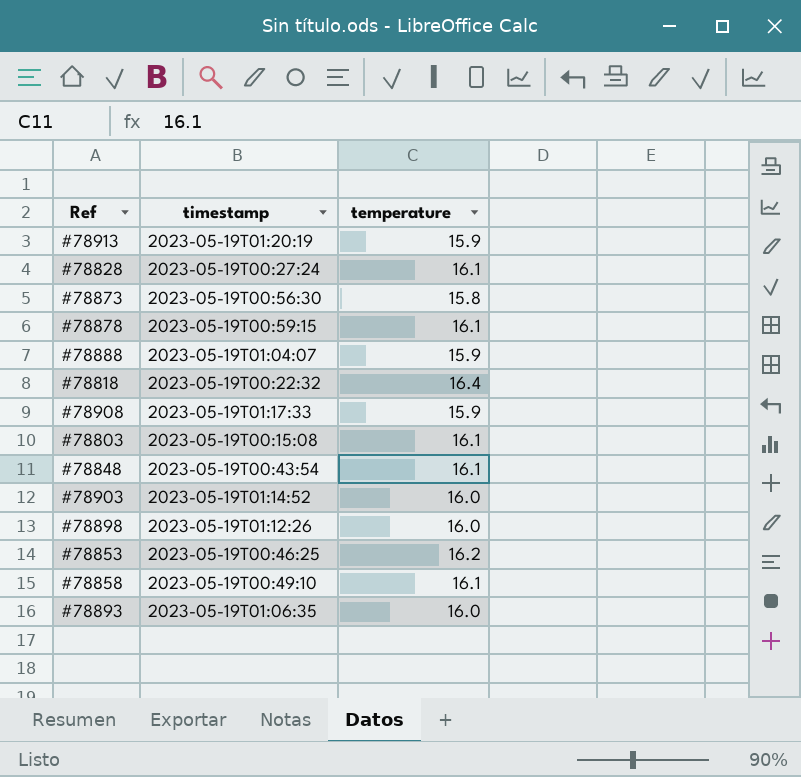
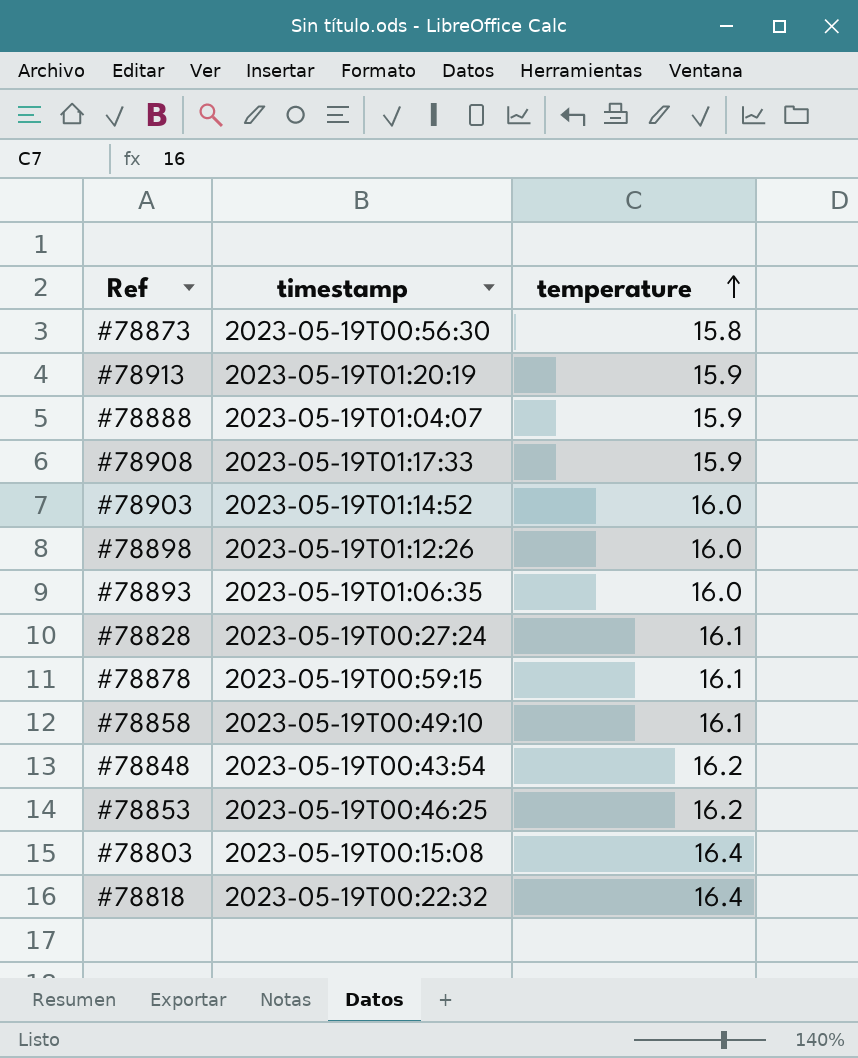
row order: none -> temperature ascending
#78848 | temperature: 16.1 -> 16.2
#78803 | temperature: 16.1 -> 16.4

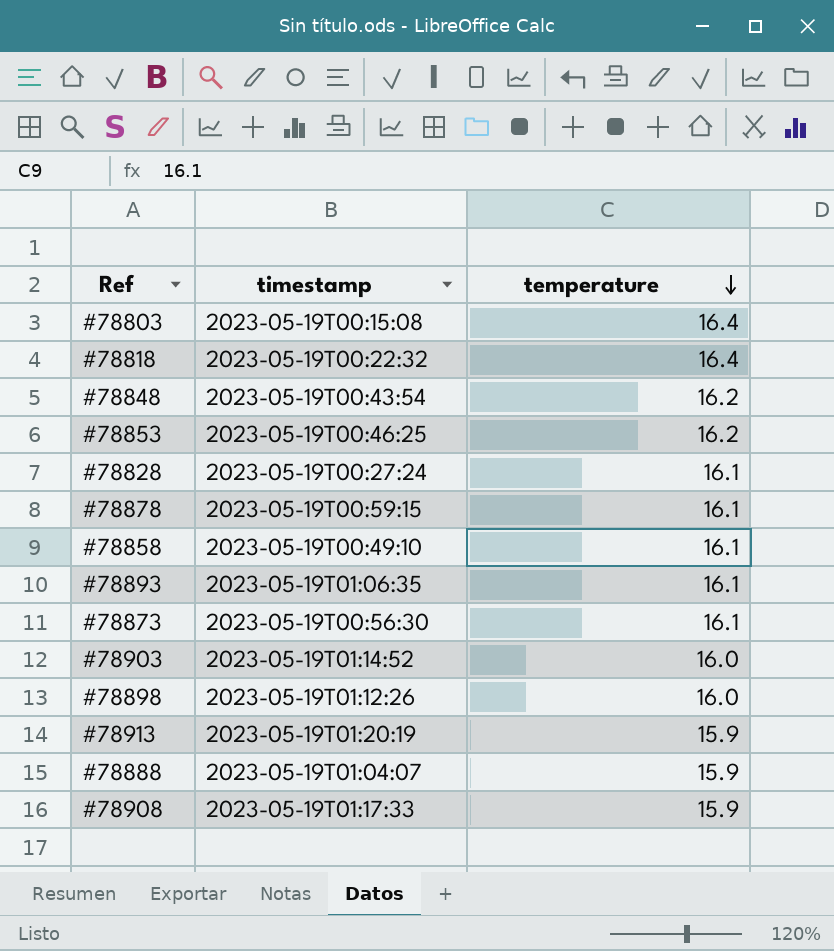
row order: temperature ascending -> temperature descending
#78893 | temperature: 16.0 -> 16.1
#78873 | temperature: 15.8 -> 16.1

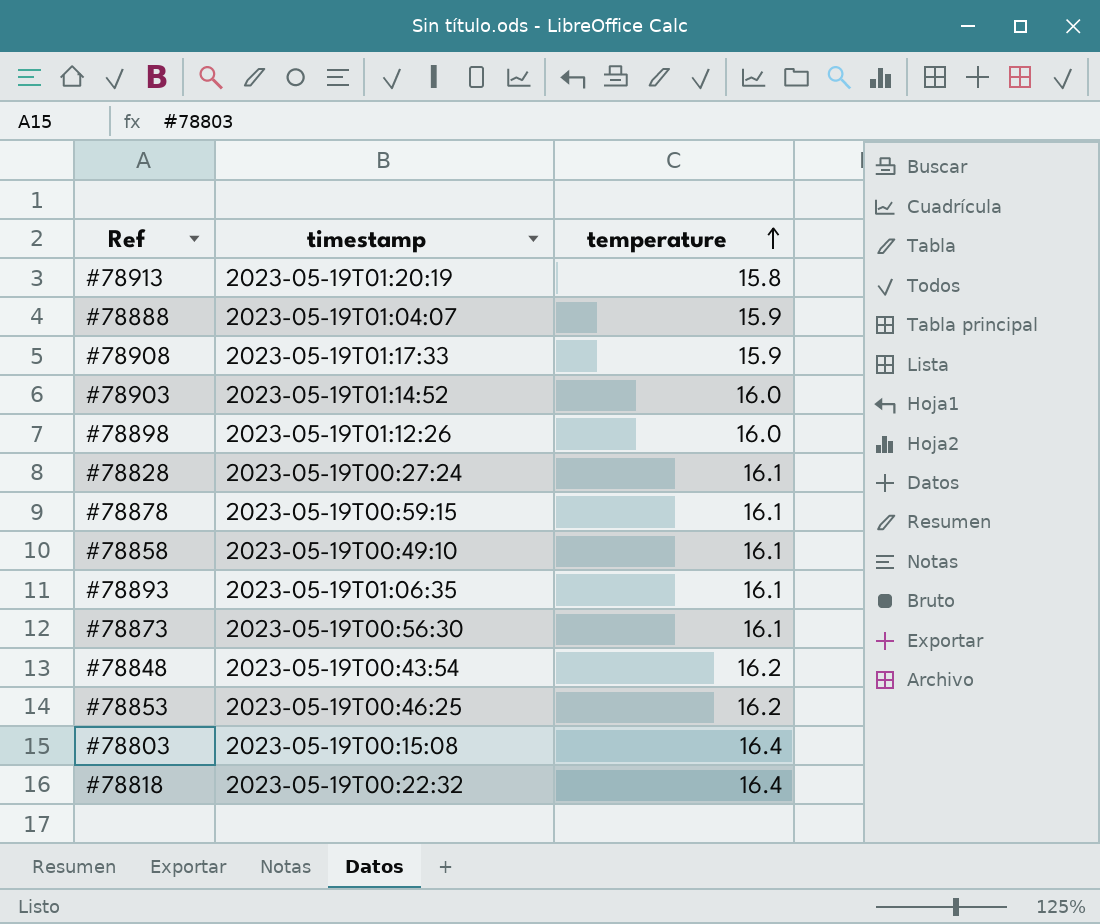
row order: temperature descending -> temperature ascending
#78913 | temperature: 15.9 -> 15.8

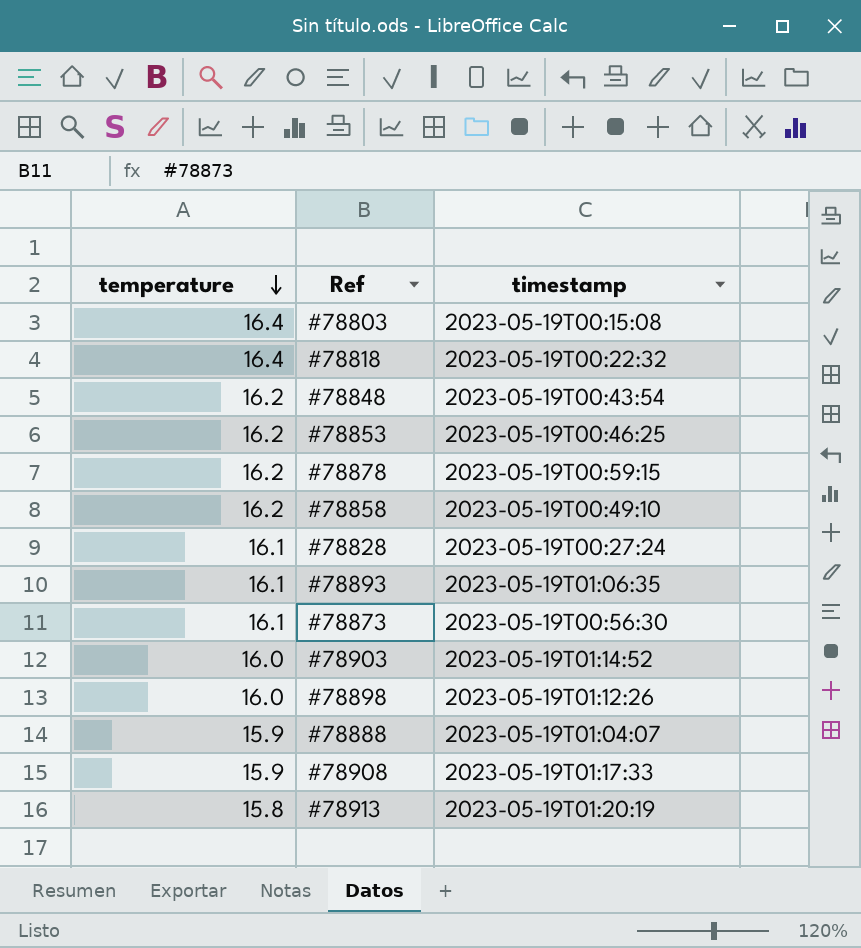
row order: temperature ascending -> temperature descending
column temperature | position: 3 -> 1
#78878 | temperature: 16.1 -> 16.2
#78858 | temperature: 16.1 -> 16.2

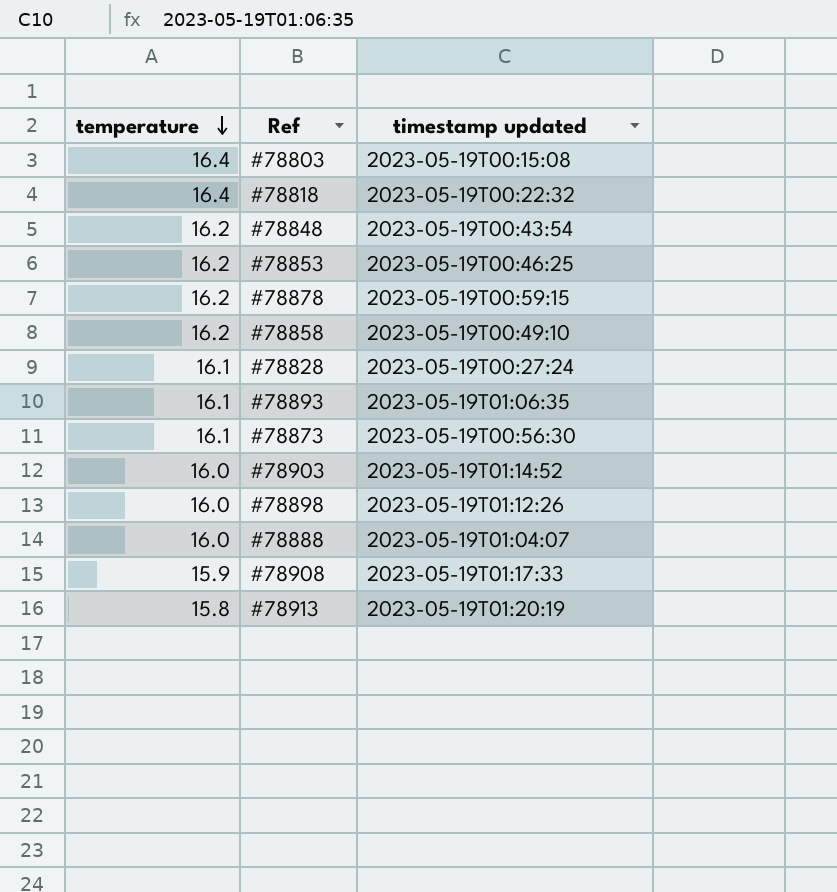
column name: timestamp -> timestamp updated
#78888 | temperature: 15.9 -> 16.0

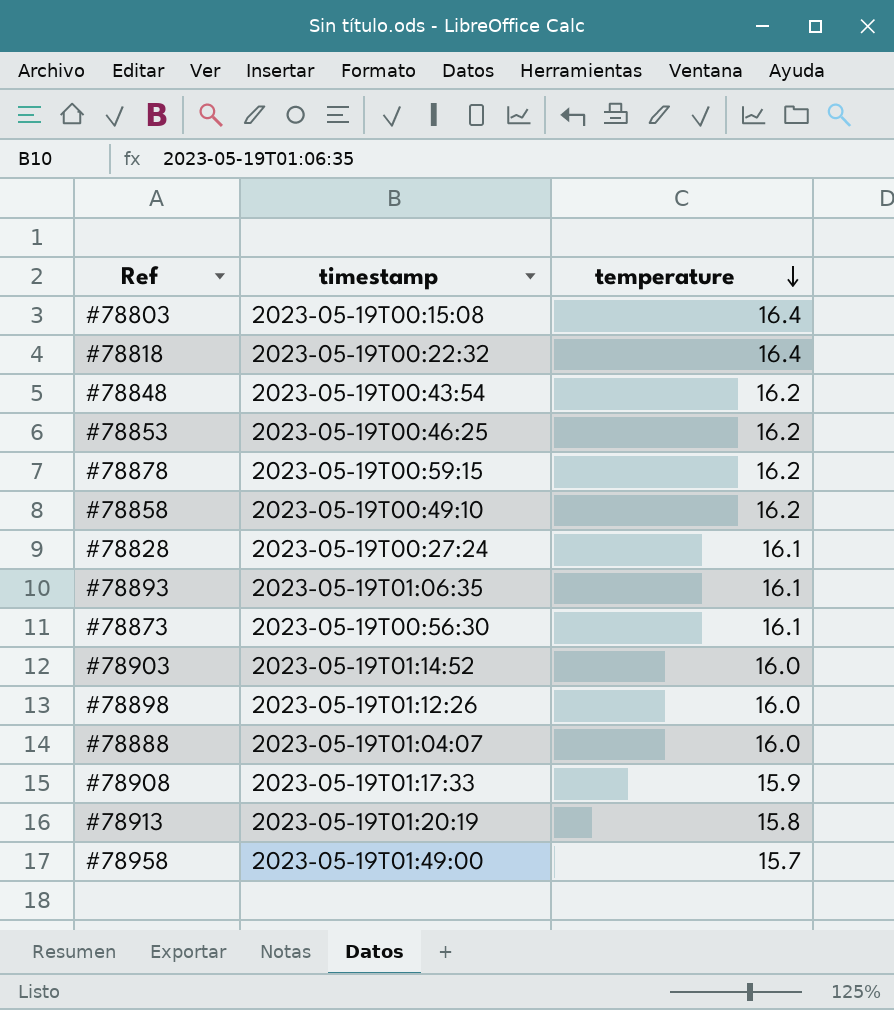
column name: timestamp updated -> timestamp
column temperature | position: 1 -> 3
row #78958: none -> 2023-05-19T01:49:00 | 15.7

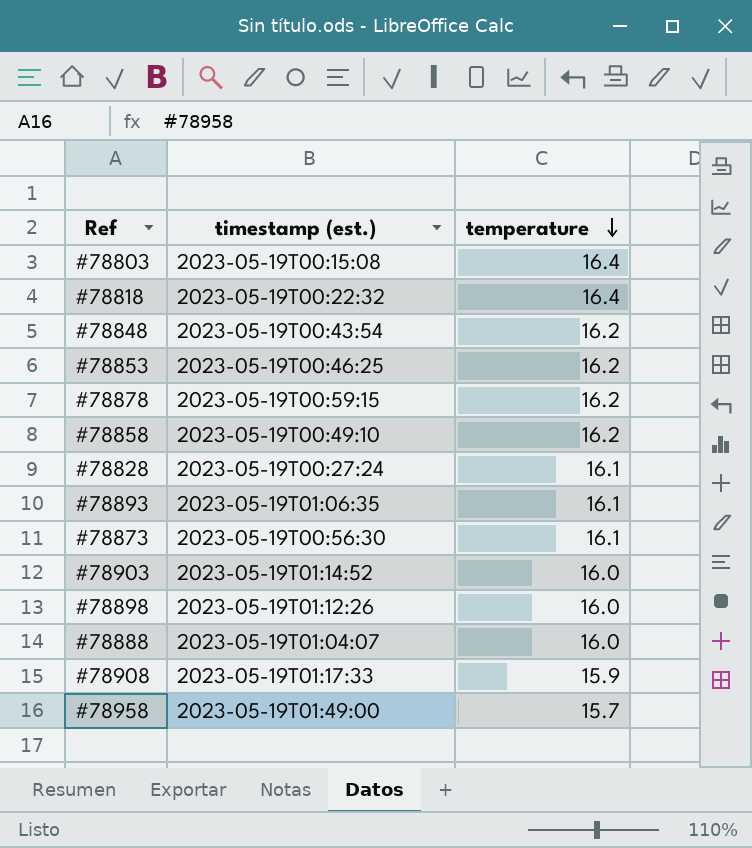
column name: timestamp -> timestamp (est.)
row #78913: 2023-05-19T01:20:19 | 15.8 -> none

